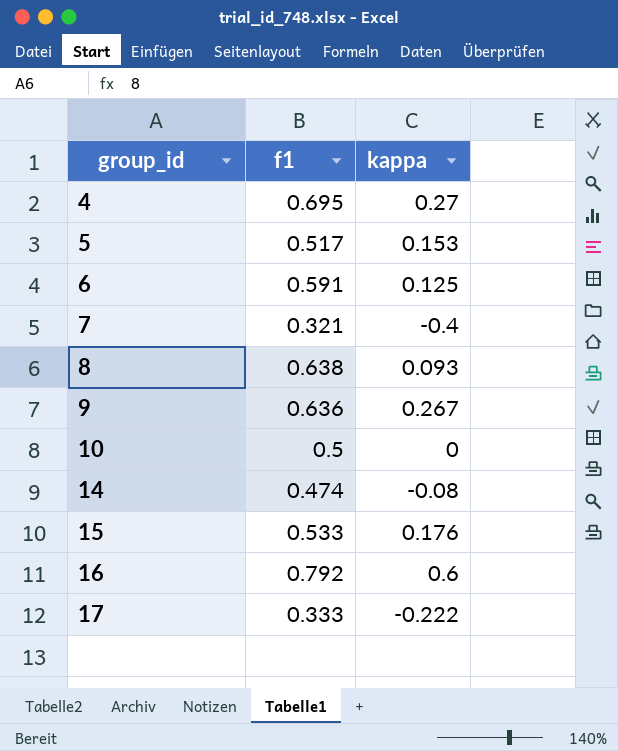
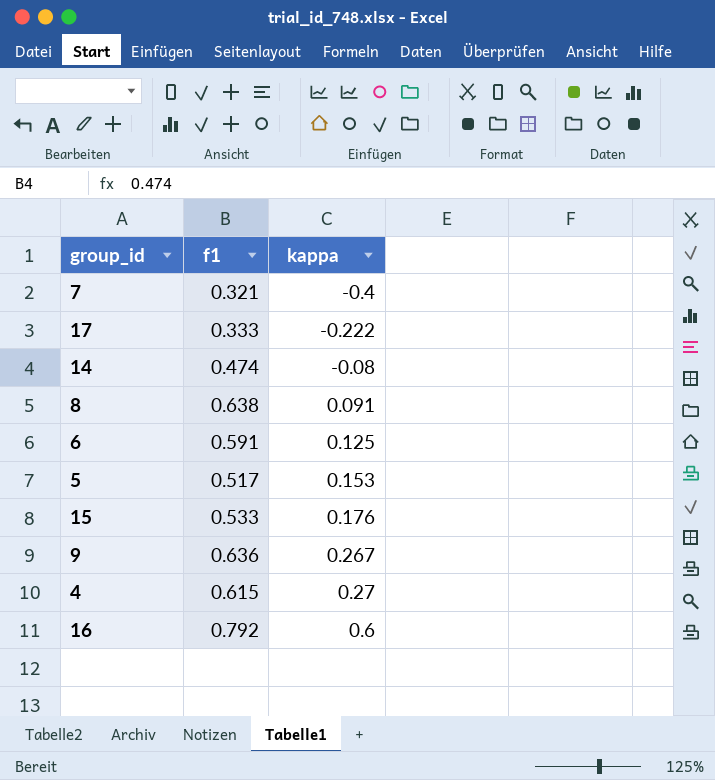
row order: group_id ascending -> kappa ascending
row 10: 0.5 | 0 -> none
8 | kappa: 0.093 -> 0.091
4 | f1: 0.695 -> 0.615

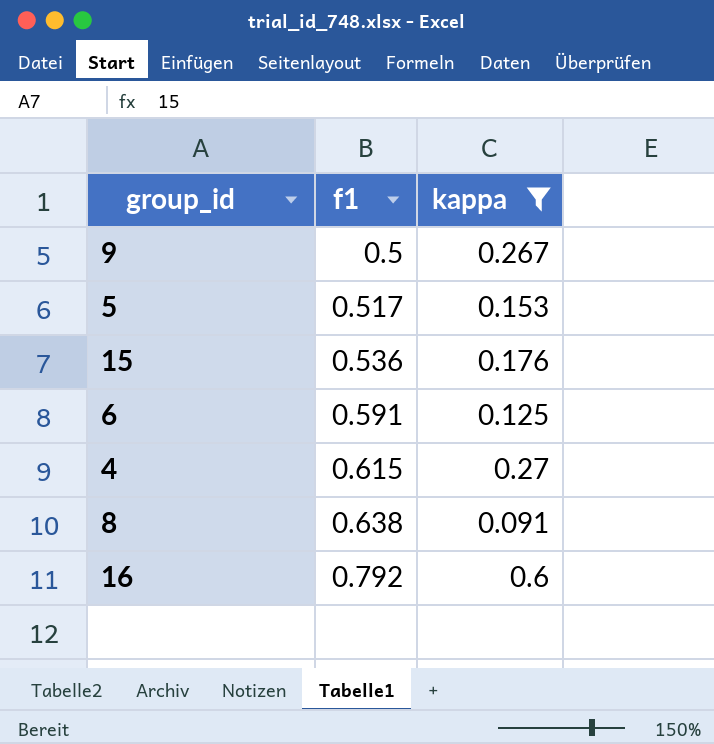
filter: none -> kappa >= 0.091
row order: kappa ascending -> f1 ascending
9 | f1: 0.636 -> 0.5
15 | f1: 0.533 -> 0.536

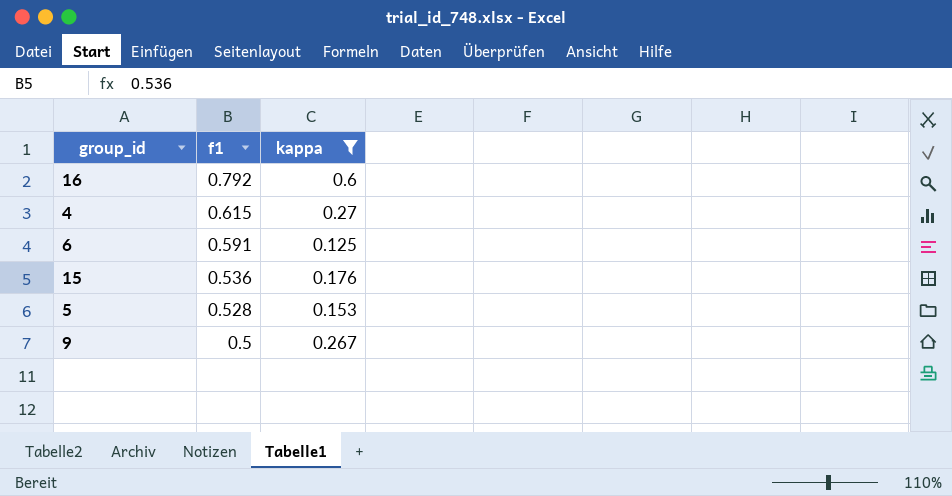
row order: f1 ascending -> f1 descending
row 8: 0.638 | 0.091 -> none
5 | f1: 0.517 -> 0.528

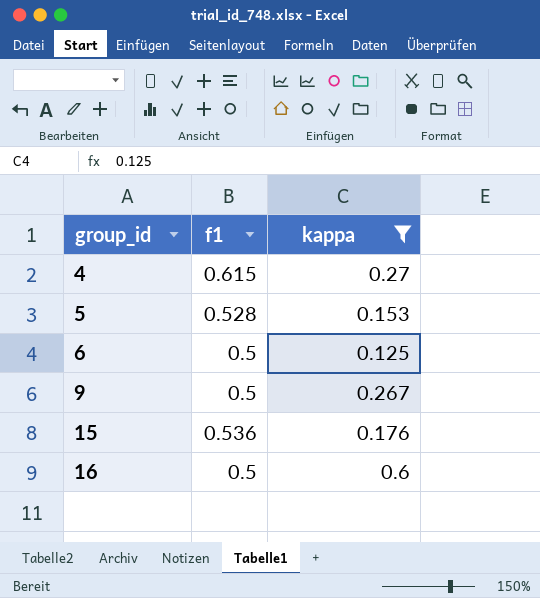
row order: f1 descending -> group_id ascending
6 | f1: 0.591 -> 0.5
16 | f1: 0.792 -> 0.5

